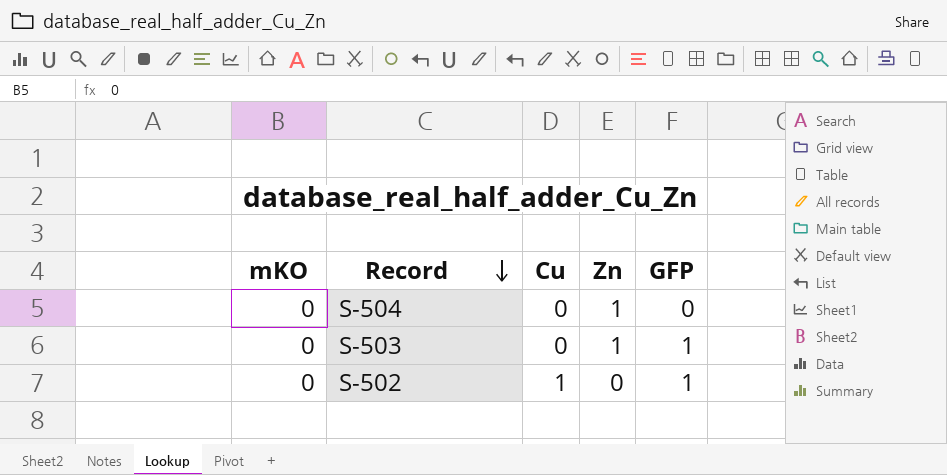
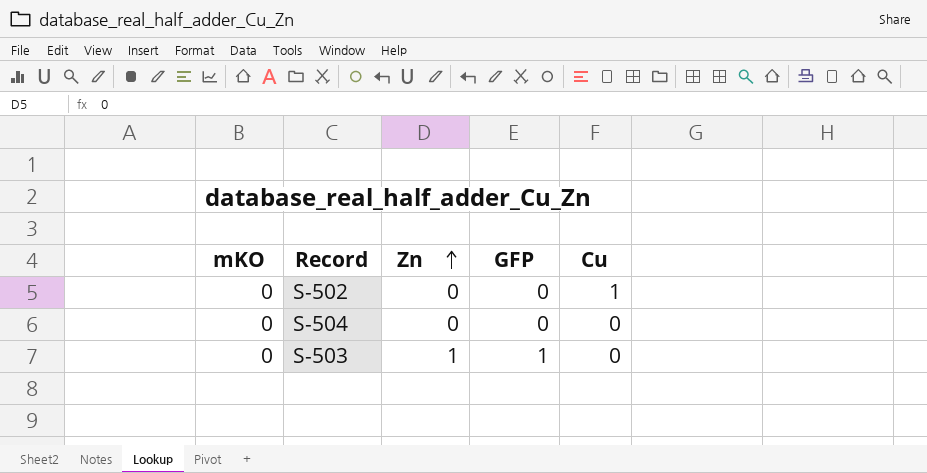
row order: Record descending -> Zn ascending
column Cu | position: 3 -> 5
S-502 | GFP: 1 -> 0
S-504 | Zn: 1 -> 0

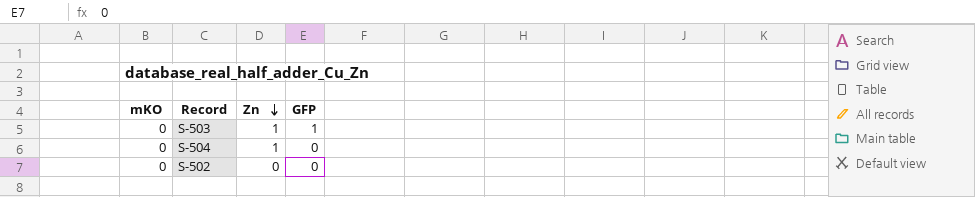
row order: Zn ascending -> Zn descending
column Cu | position: 5 -> none
S-504 | Zn: 0 -> 1

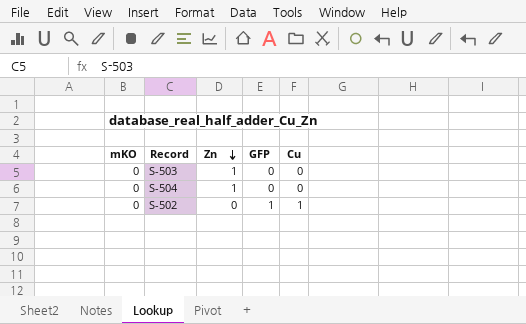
column Cu | position: none -> 5
S-503 | GFP: 1 -> 0
S-502 | GFP: 0 -> 1

